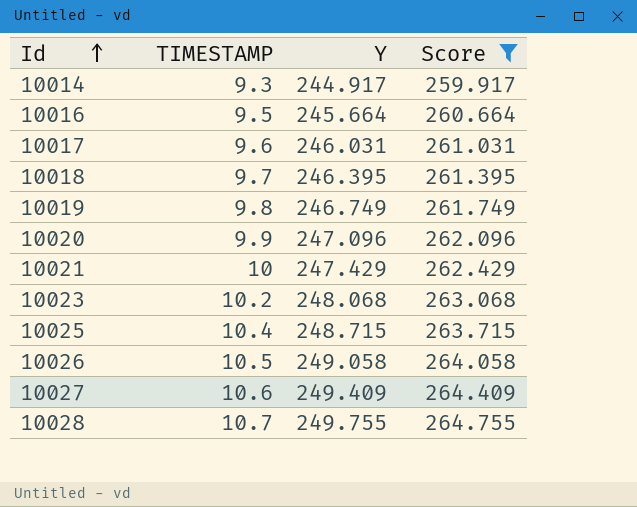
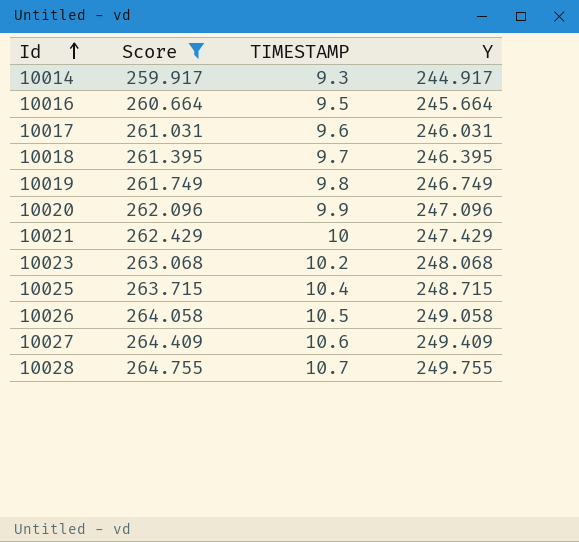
column Score | position: 4 -> 2

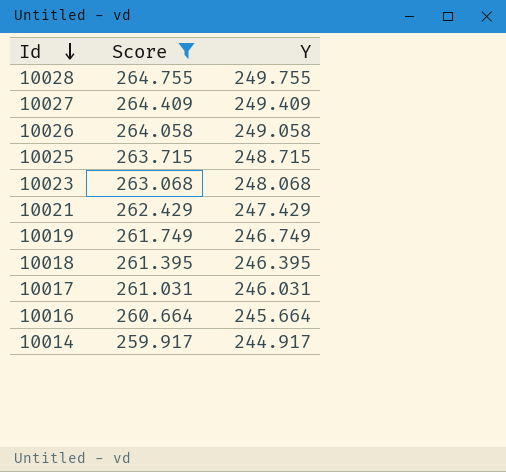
row order: Id ascending -> Id descending
column TIMESTAMP | position: 3 -> none
row 10020: 262.096 | 9.9 | 247.096 -> none

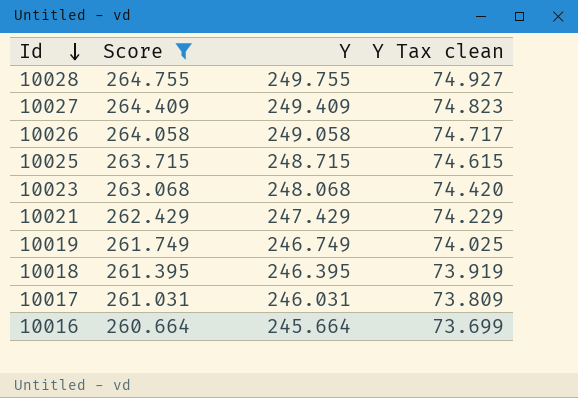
column Y Tax clean | formula: none -> [Y] * 0.3
row 10014: 259.917 | 244.917 -> none

